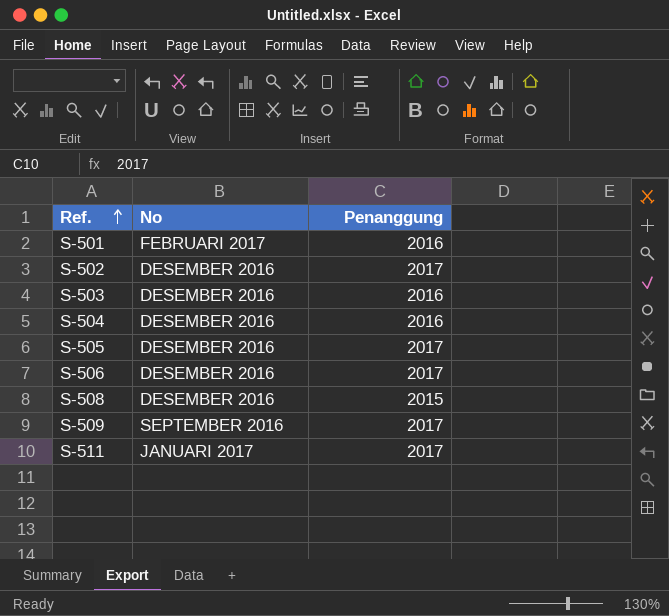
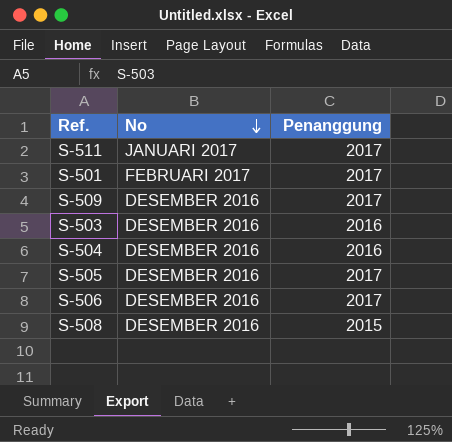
row order: Ref. ascending -> No descending
row S-502: DESEMBER 2016 | 2017 -> none
S-501 | Penanggung: 2016 -> 2017
S-509 | No: SEPTEMBER 2016 -> DESEMBER 2016

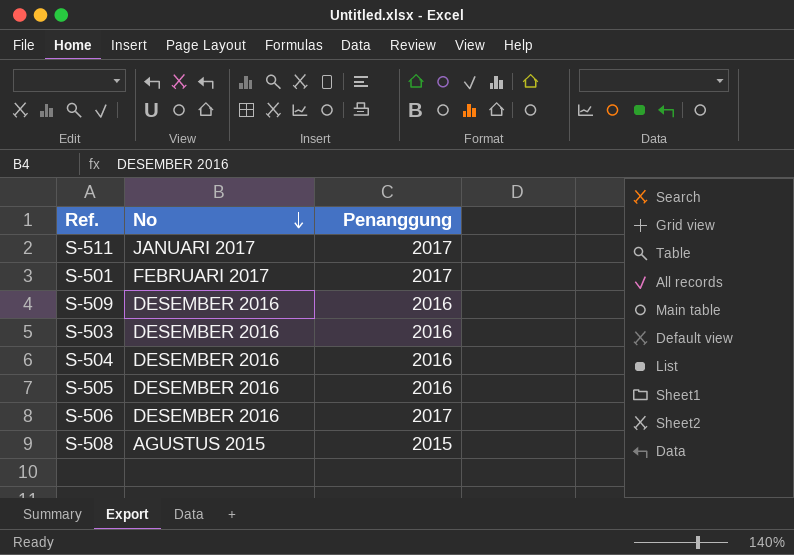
S-509 | Penanggung: 2017 -> 2016
S-505 | Penanggung: 2017 -> 2016
S-508 | No: DESEMBER 2016 -> AGUSTUS 2015

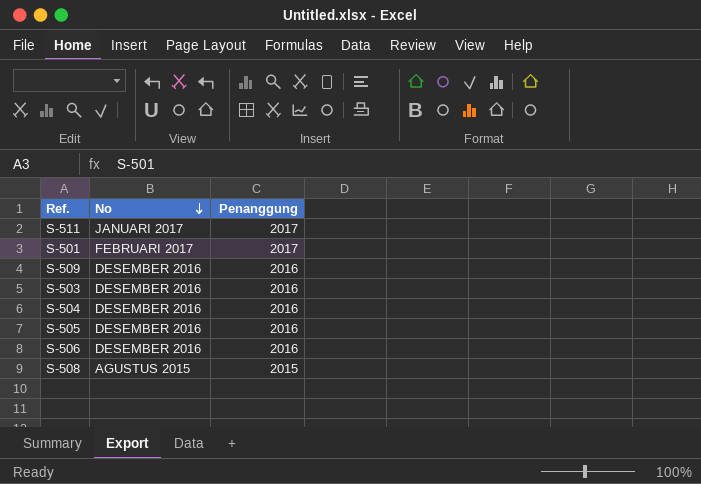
S-506 | Penanggung: 2017 -> 2016

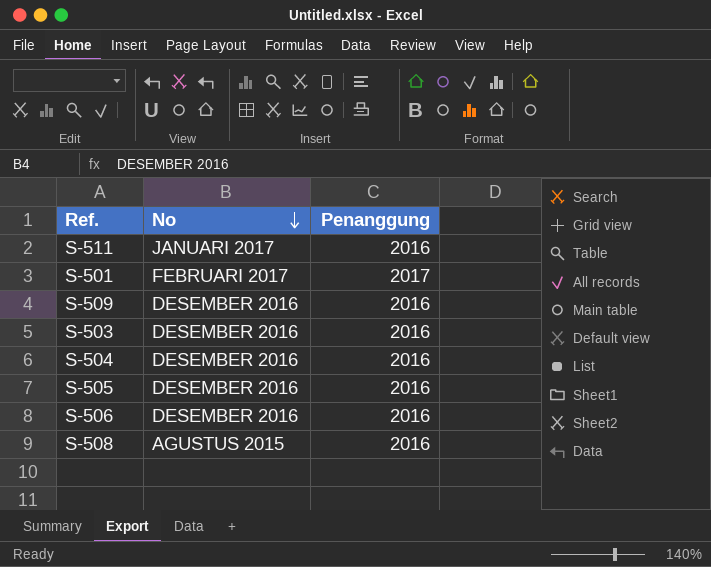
S-511 | Penanggung: 2017 -> 2016
S-508 | Penanggung: 2015 -> 2016

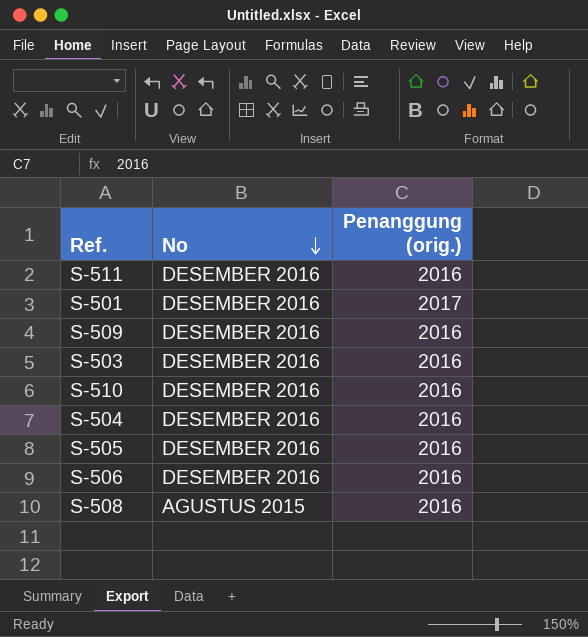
column name: Penanggung -> Penanggung (orig.)
S-511 | No: JANUARI 2017 -> DESEMBER 2016
S-501 | No: FEBRUARI 2017 -> DESEMBER 2016
row S-510: none -> DESEMBER 2016 | 2016

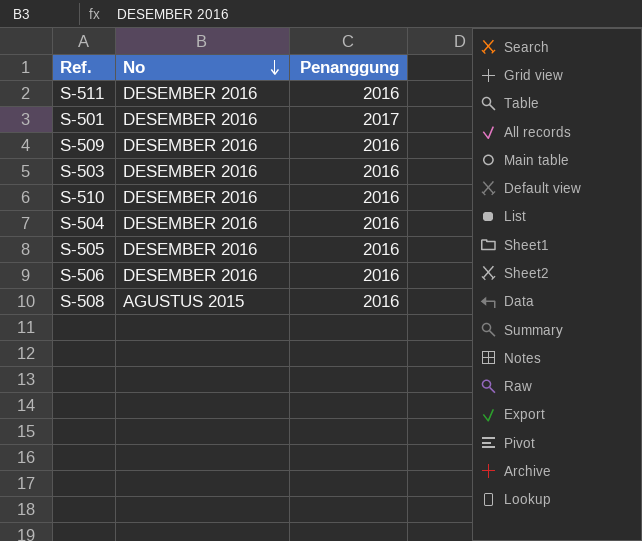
column name: Penanggung (orig.) -> Penanggung

